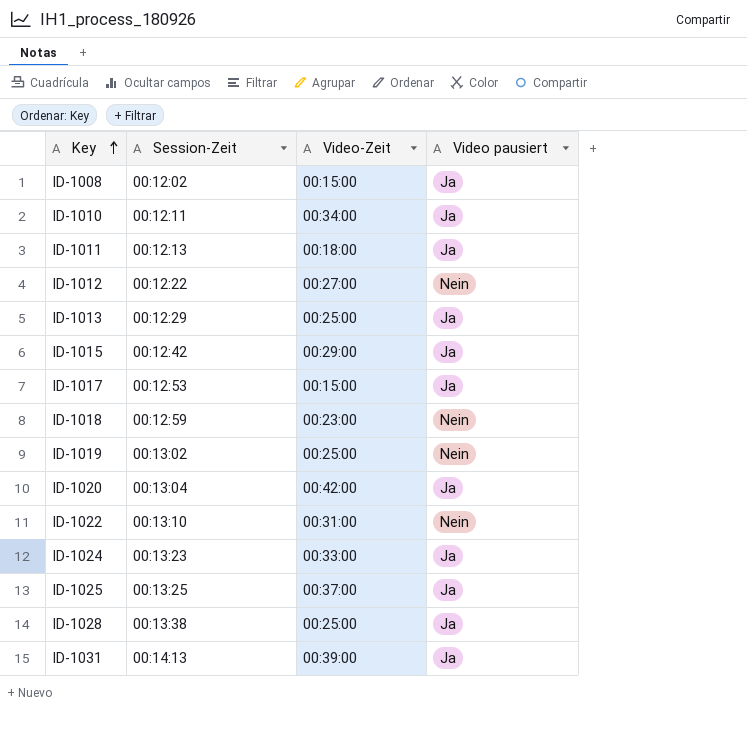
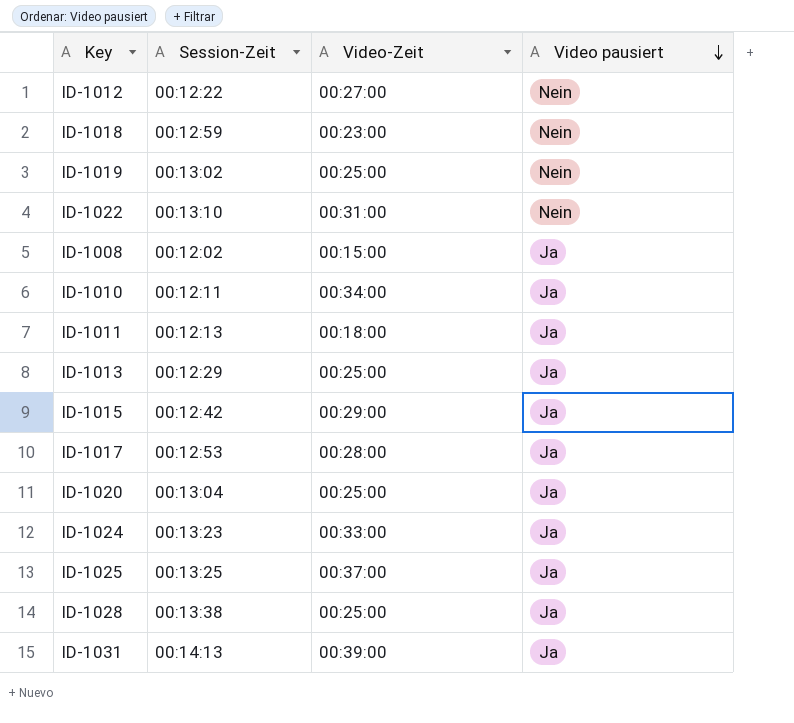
row order: Key ascending -> Video pausiert descending
ID-1017 | Video-Zeit: 00:15:00 -> 00:28:00
ID-1020 | Video-Zeit: 00:42:00 -> 00:25:00

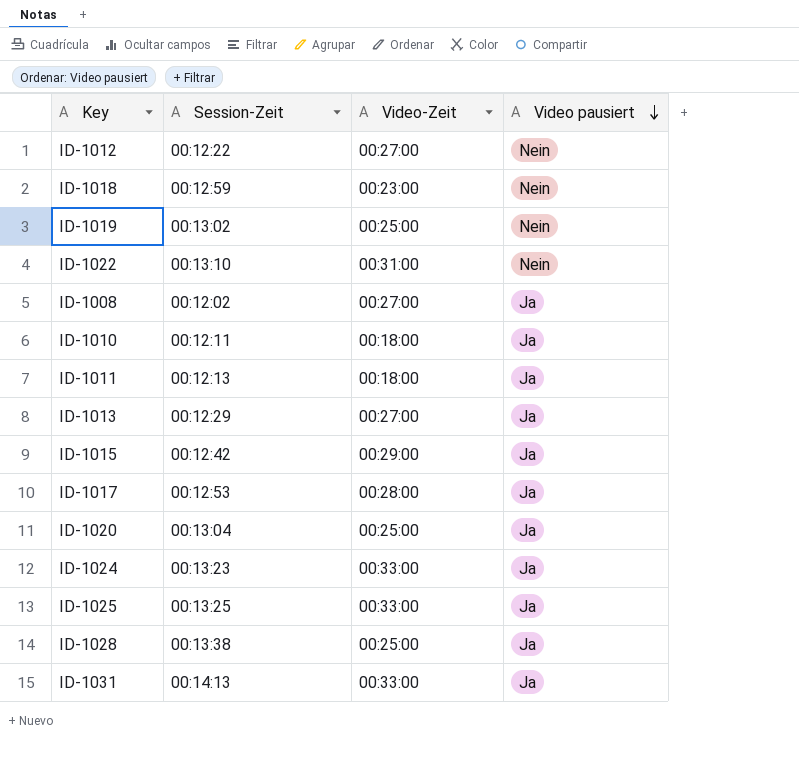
ID-1008 | Video-Zeit: 00:15:00 -> 00:27:00
ID-1010 | Video-Zeit: 00:34:00 -> 00:18:00
ID-1013 | Video-Zeit: 00:25:00 -> 00:27:00
ID-1025 | Video-Zeit: 00:37:00 -> 00:33:00
ID-1031 | Video-Zeit: 00:39:00 -> 00:33:00

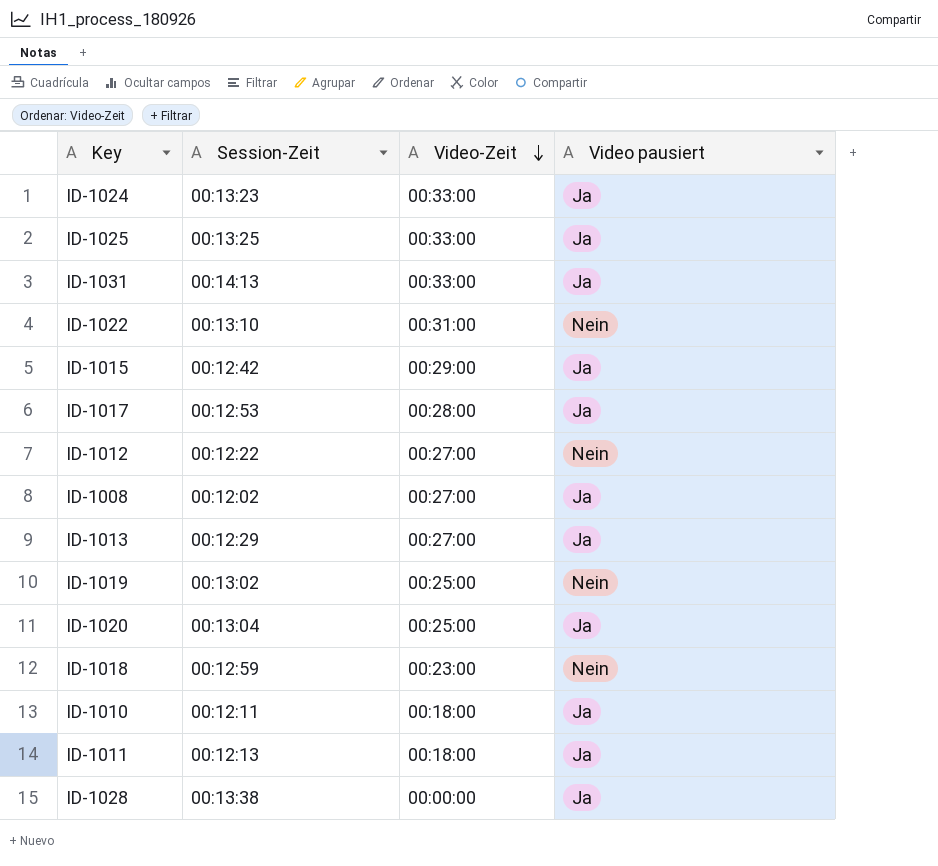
row order: Video pausiert descending -> Video-Zeit descending
ID-1028 | Video-Zeit: 00:25:00 -> 00:00:00

